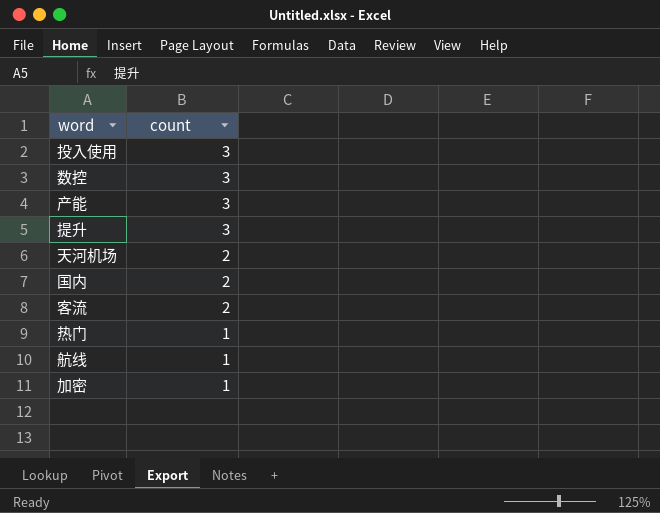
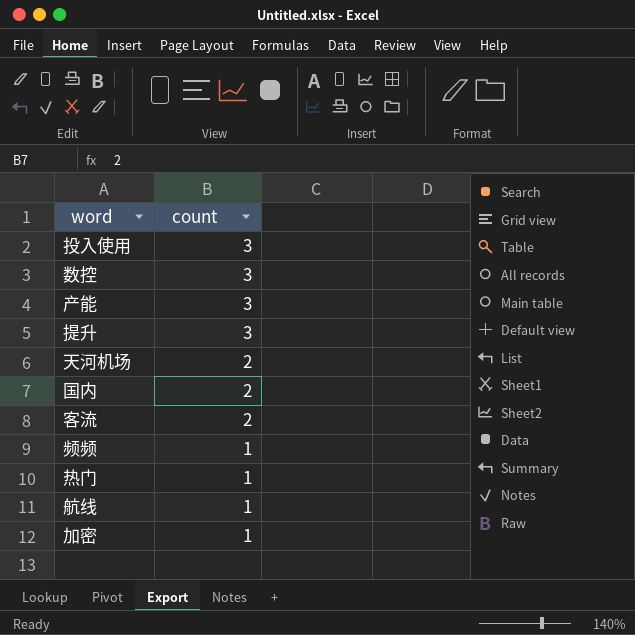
row 频频: none -> 1

